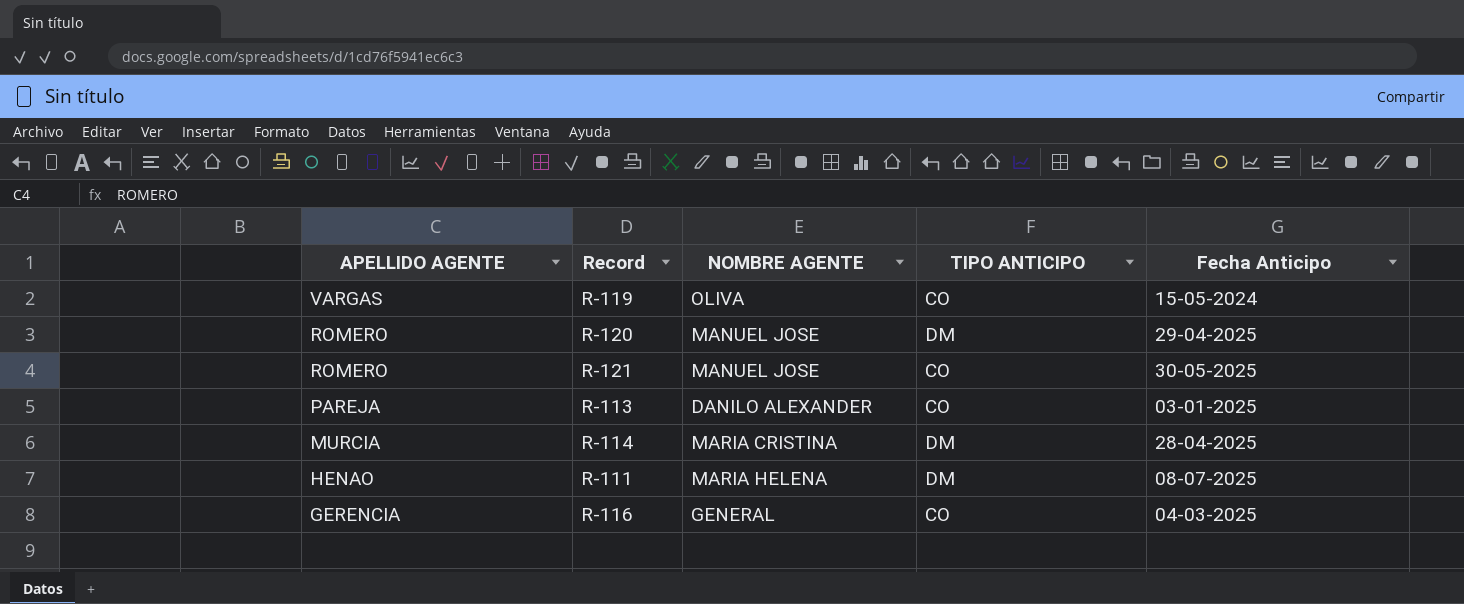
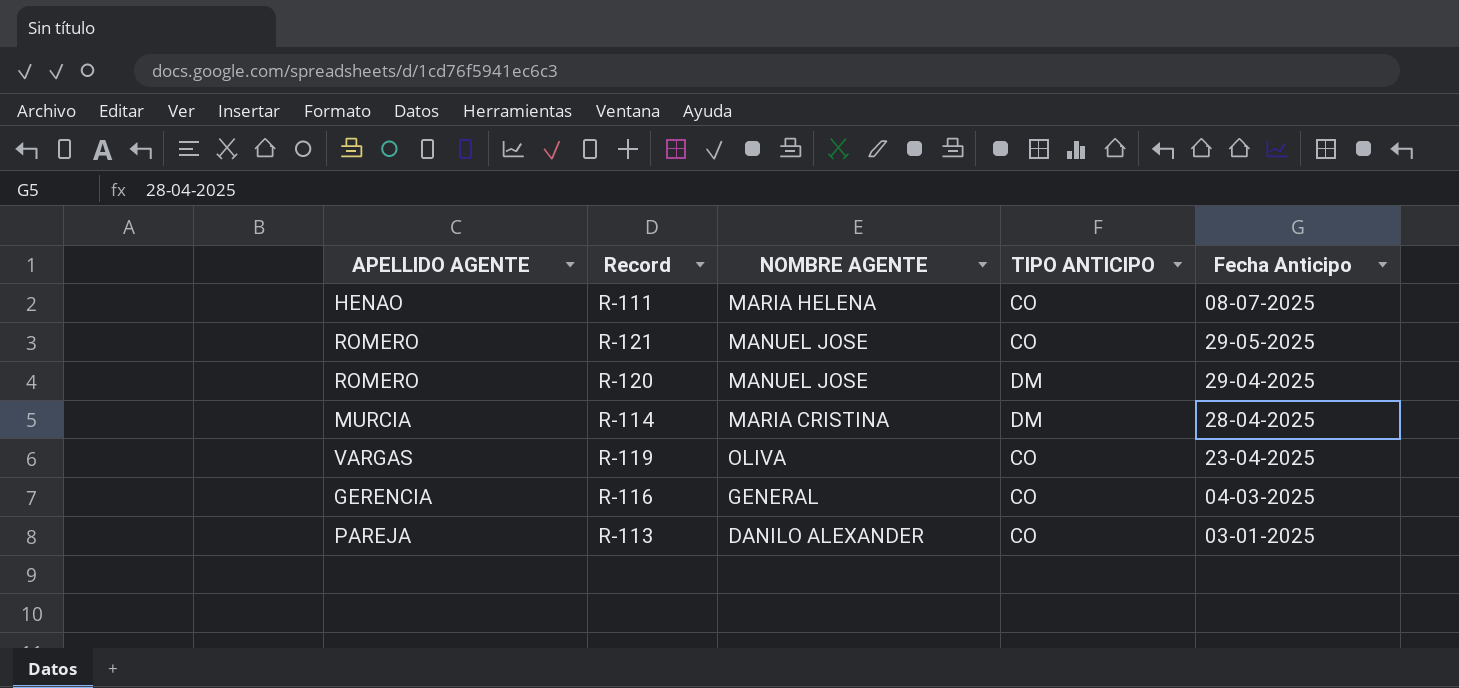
row order: APELLIDO AGENTE descending -> Fecha Anticipo descending
R-111 | TIPO ANTICIPO: DM -> CO
R-121 | Fecha Anticipo: 30-05-2025 -> 29-05-2025
R-119 | Fecha Anticipo: 15-05-2024 -> 23-04-2025

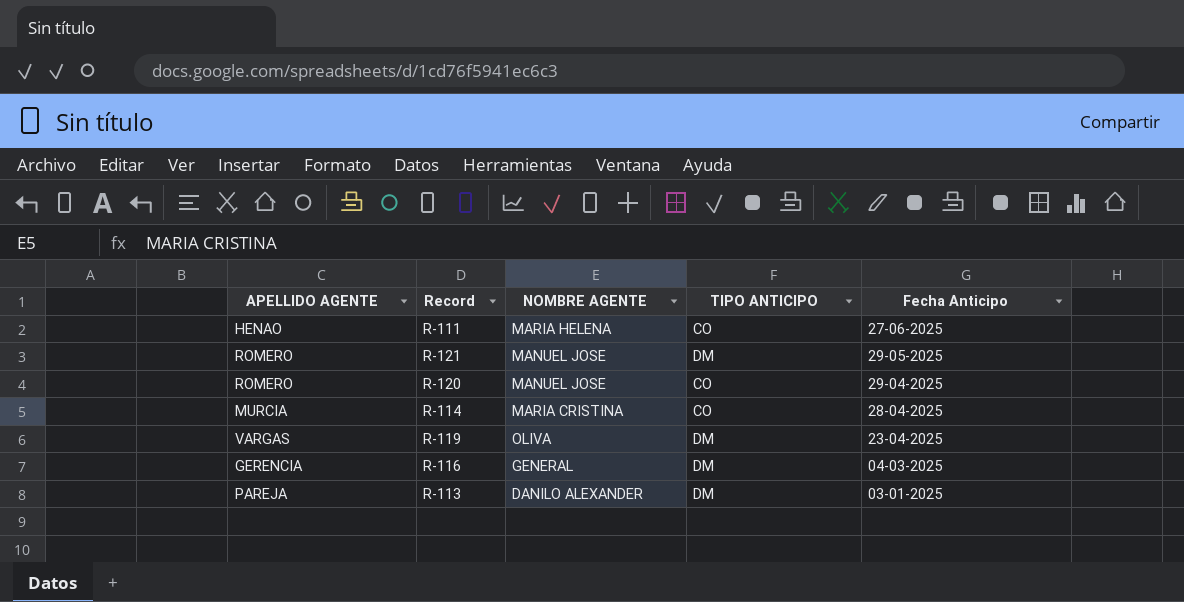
R-111 | Fecha Anticipo: 08-07-2025 -> 27-06-2025
R-121 | TIPO ANTICIPO: CO -> DM
R-120 | TIPO ANTICIPO: DM -> CO
R-114 | TIPO ANTICIPO: DM -> CO
R-119 | TIPO ANTICIPO: CO -> DM
R-116 | TIPO ANTICIPO: CO -> DM
R-113 | TIPO ANTICIPO: CO -> DM

